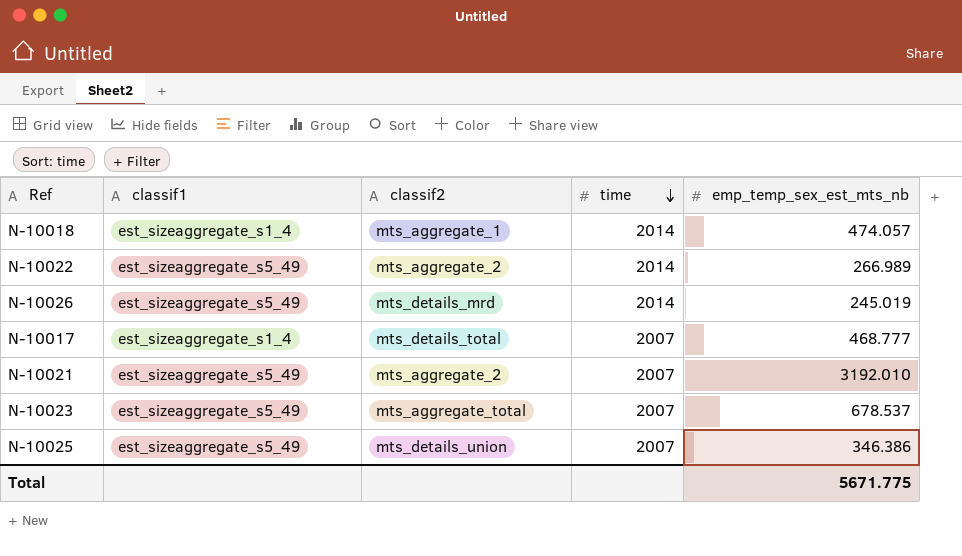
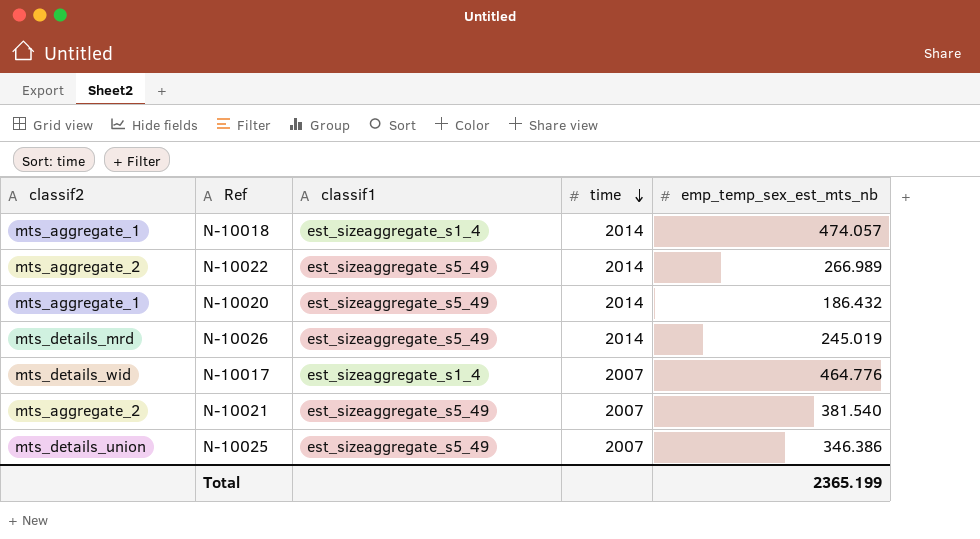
column classif2 | position: 3 -> 1
row N-10023: est_sizeaggregate_s5_49 | mts_aggregate_total | 2007 | 678.537 -> none
row N-10020: none -> mts_aggregate_1 | est_sizeaggregate_s5_49 | 2014 | 186.432
N-10017 | classif2: mts_details_total -> mts_details_wid
N-10017 | emp_temp_sex_est_mts_nb: 468.777 -> 464.776
N-10021 | emp_temp_sex_est_mts_nb: 3192.010 -> 381.540
Total | emp_temp_sex_est_mts_nb: 5671.775 -> 2365.199

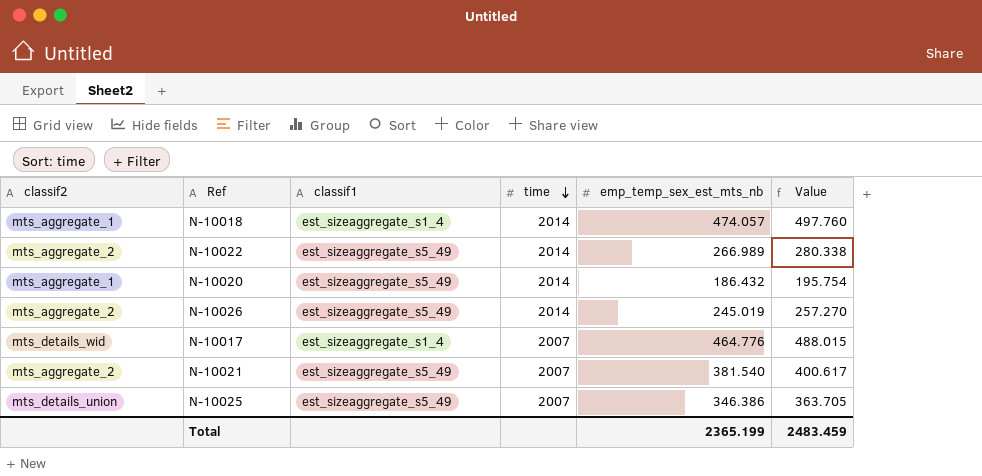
column Value | formula: none -> [emp_temp_sex_est_mts_nb] * 1.05
N-10026 | classif2: mts_details_mrd -> mts_aggregate_2

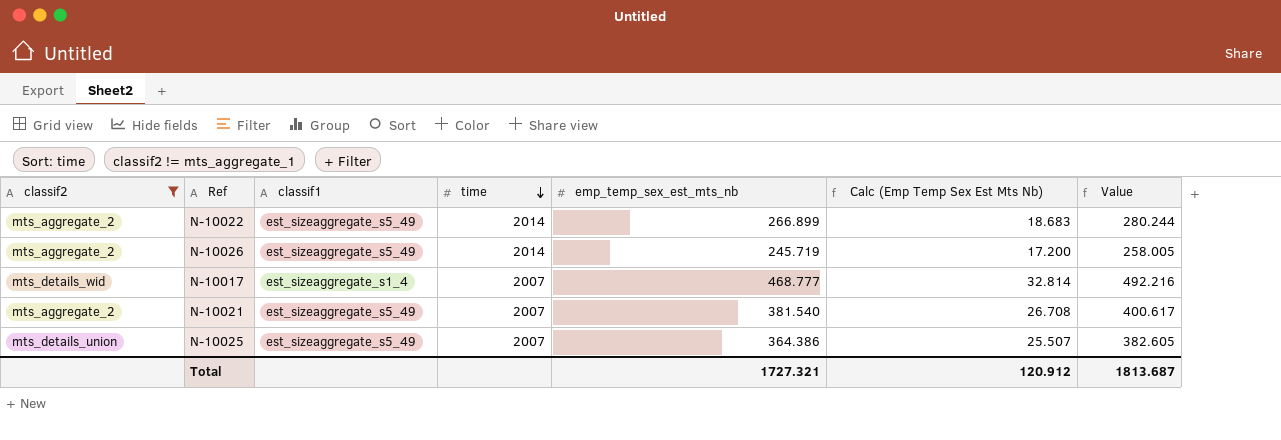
filter: none -> classif2 != mts_aggregate_1
column Calc (Emp Temp Sex Est Mts Nb) | formula: none -> [emp_temp_sex_est_mts_nb] * 0.07
N-10022 | emp_temp_sex_est_mts_nb: 266.989 -> 266.899
N-10022 | Value: 280.338 -> 280.244
N-10026 | emp_temp_sex_est_mts_nb: 245.019 -> 245.719
N-10026 | Value: 257.270 -> 258.005
N-10017 | emp_temp_sex_est_mts_nb: 464.776 -> 468.777
N-10017 | Value: 488.015 -> 492.216
N-10025 | emp_temp_sex_est_mts_nb: 346.386 -> 364.386
N-10025 | Value: 363.705 -> 382.605
Total | emp_temp_sex_est_mts_nb: 2365.199 -> 1727.321
Total | Value: 2483.459 -> 1813.687

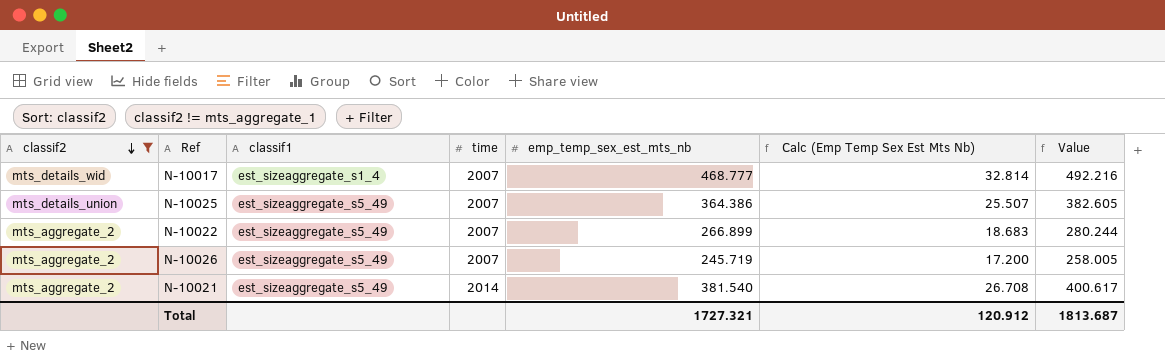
row order: time descending -> classif2 descending
N-10022 | time: 2014 -> 2007
N-10026 | time: 2014 -> 2007
N-10021 | time: 2007 -> 2014

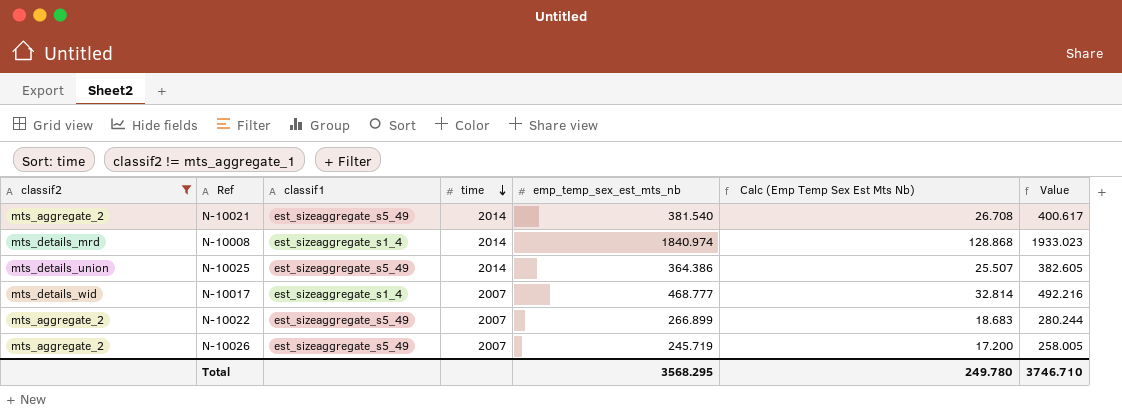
row order: classif2 descending -> time descending
row N-10008: none -> mts_details_mrd | est_sizeaggregate_s1_4 | 2014 | 1840.974 | 128.868 | 1933.023
N-10025 | time: 2007 -> 2014
Total | emp_temp_sex_est_mts_nb: 1727.321 -> 3568.295
Total | Calc (Emp Temp Sex Est Mts Nb): 120.912 -> 249.780
Total | Value: 1813.687 -> 3746.710

